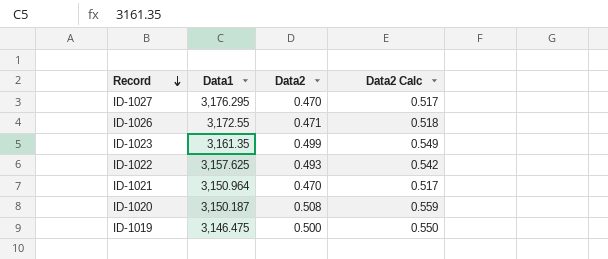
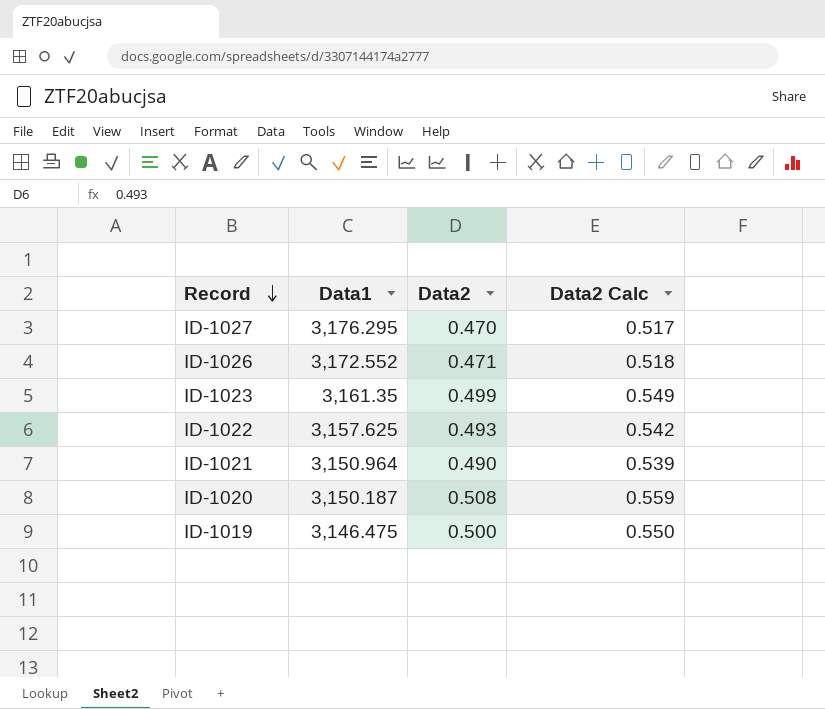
ID-1026 | Data1: 3,172.55 -> 3,172.552
ID-1021 | Data2: 0.470 -> 0.490
ID-1021 | Data2 Calc: 0.517 -> 0.539

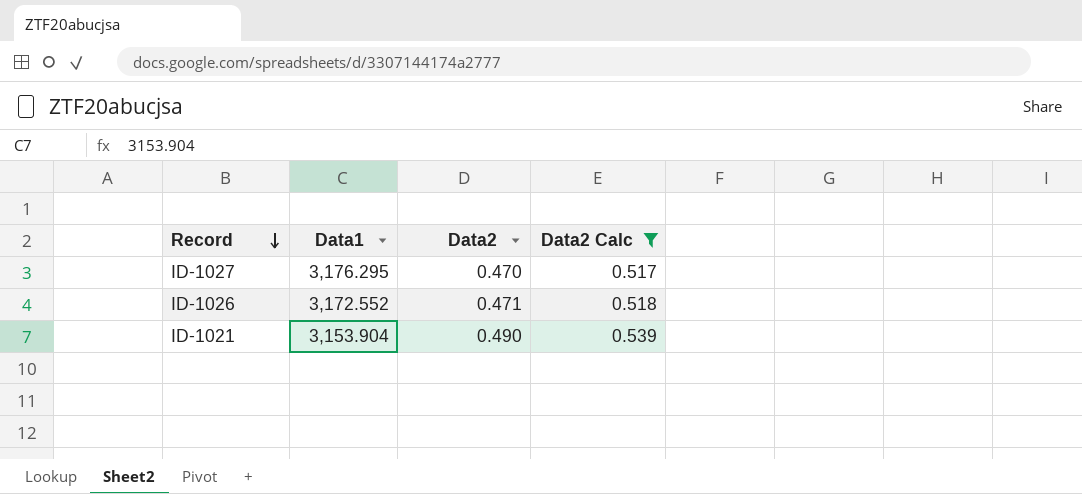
filter: none -> Data2 Calc <= 0.539
ID-1021 | Data1: 3,150.964 -> 3,153.904

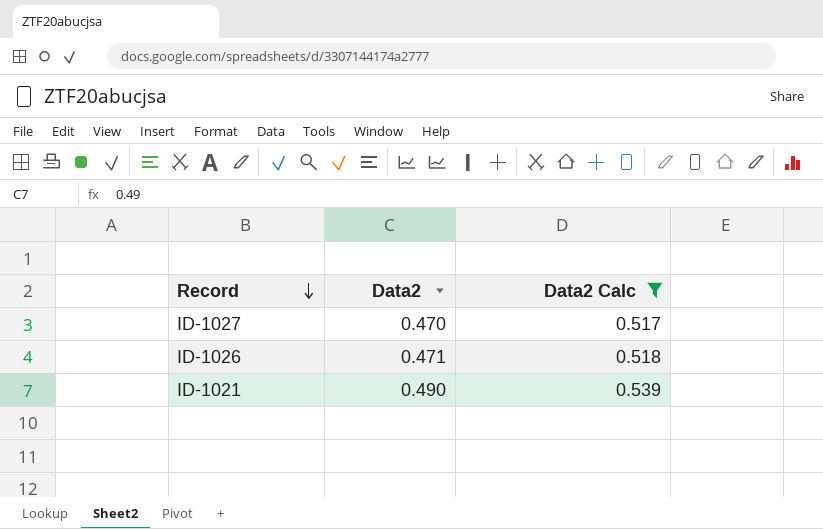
column Data1 | position: 2 -> none

